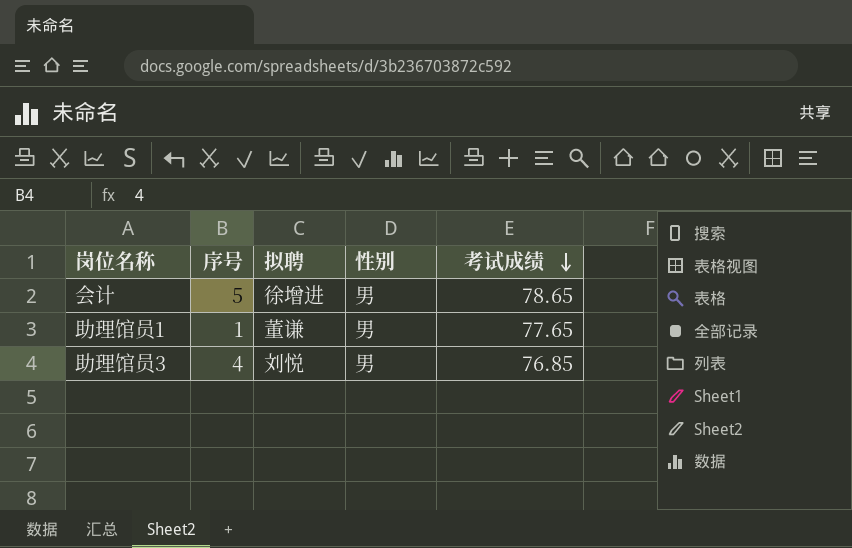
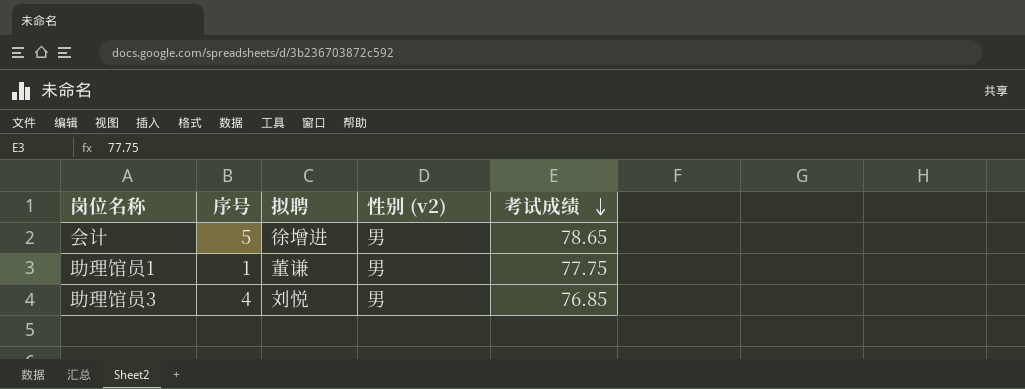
column name: 性别 -> 性别 (v2)
助理馆员1 | 考试成绩: 77.65 -> 77.75

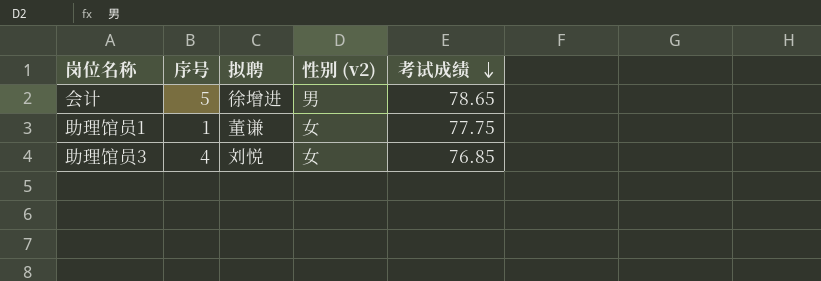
助理馆员1 | 性别 (v2): 男 -> 女
助理馆员3 | 性别 (v2): 男 -> 女

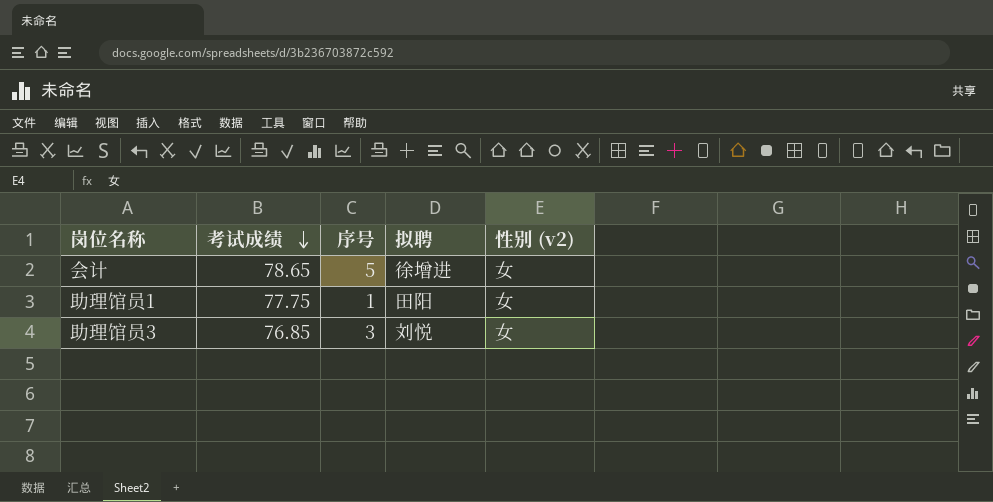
column 考试成绩 | position: 5 -> 2
会计 | 性别 (v2): 男 -> 女
助理馆员1 | 拟聘: 董谦 -> 田阳
助理馆员3 | 序号: 4 -> 3

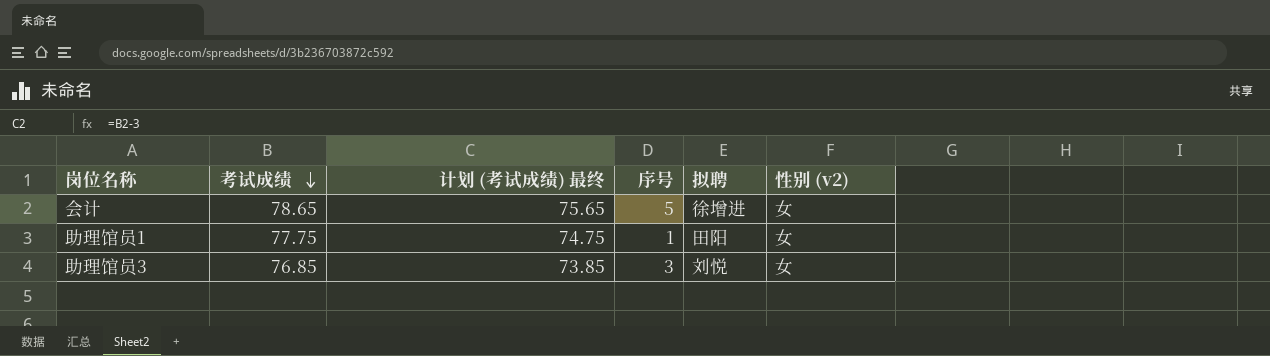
column 计划 (考试成绩) 最终 | formula: none -> [考试成绩] - 3

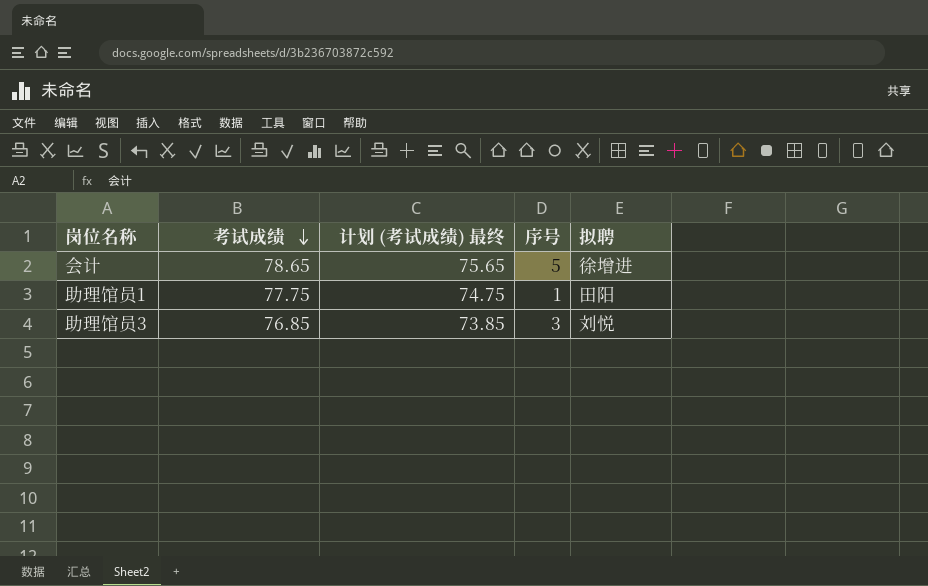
column 性别 (v2) | position: 6 -> none

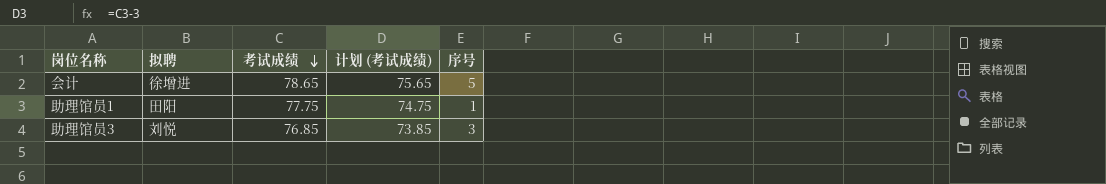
column 拟聘 | position: 5 -> 2
column name: 计划 (考试成绩) 最终 -> 计划 (考试成绩)

